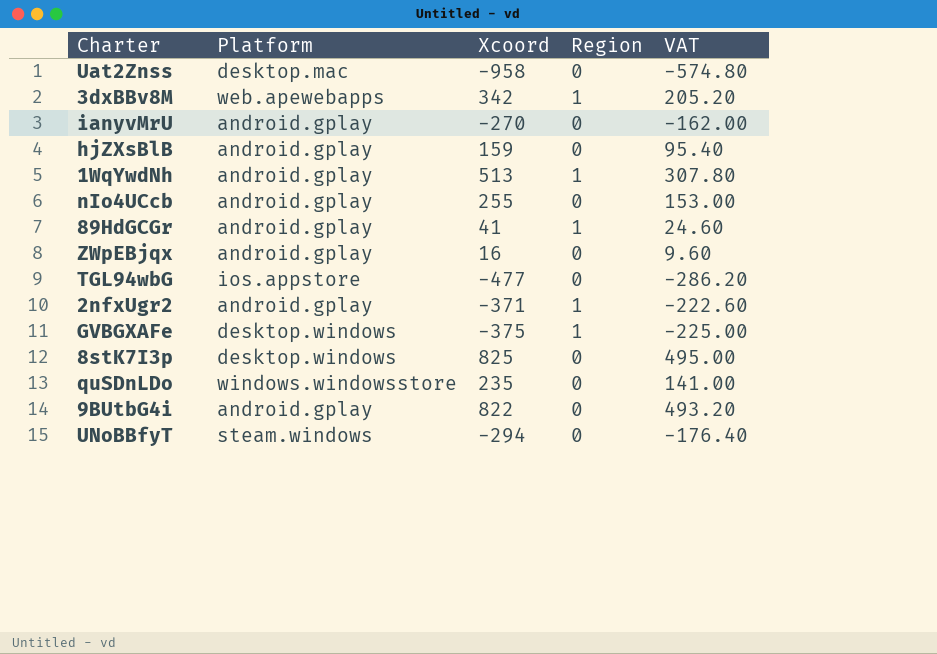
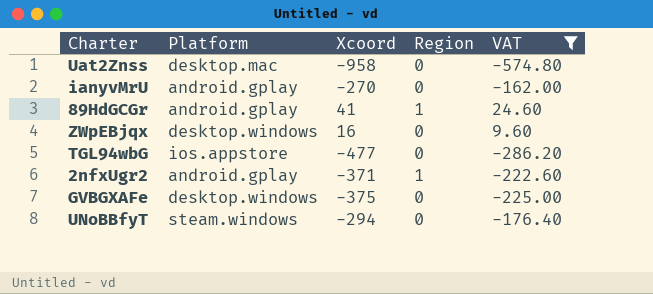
filter: none -> VAT <= 24.60
ZWpEBjqx | Platform: android.gplay -> desktop.windows
GVBGXAFe | Region: 1 -> 0

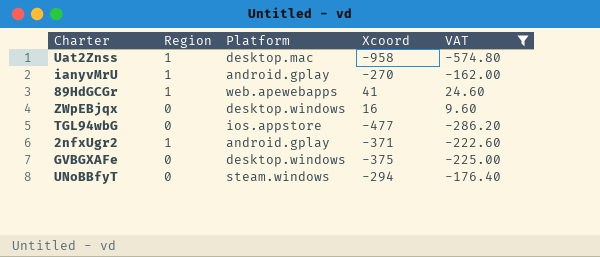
column Region | position: 4 -> 2
Uat2Znss | Region: 0 -> 1
ianyvMrU | Region: 0 -> 1
89HdGCGr | Platform: android.gplay -> web.apewebapps

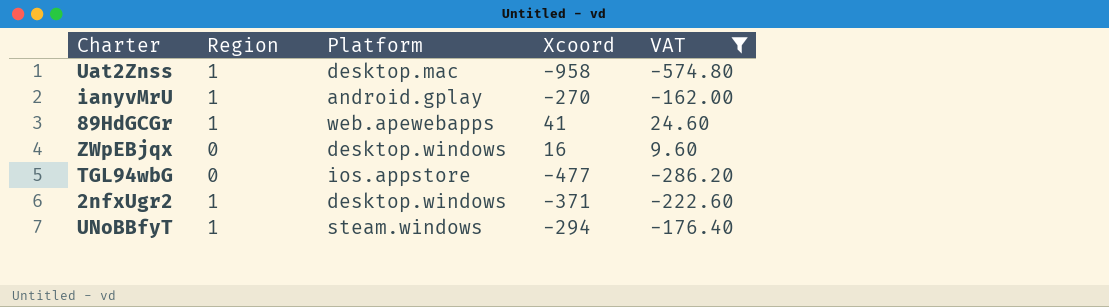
row GVBGXAFe: 0 | desktop.windows | -375 | -225.00 -> none
2nfxUgr2 | Platform: android.gplay -> desktop.windows
UNoBBfyT | Region: 0 -> 1

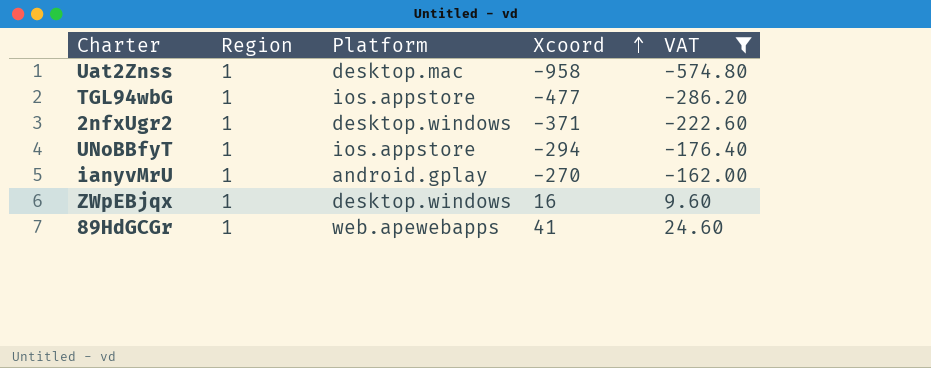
row order: none -> Xcoord ascending
TGL94wbG | Region: 0 -> 1
UNoBBfyT | Platform: steam.windows -> ios.appstore
ZWpEBjqx | Region: 0 -> 1

